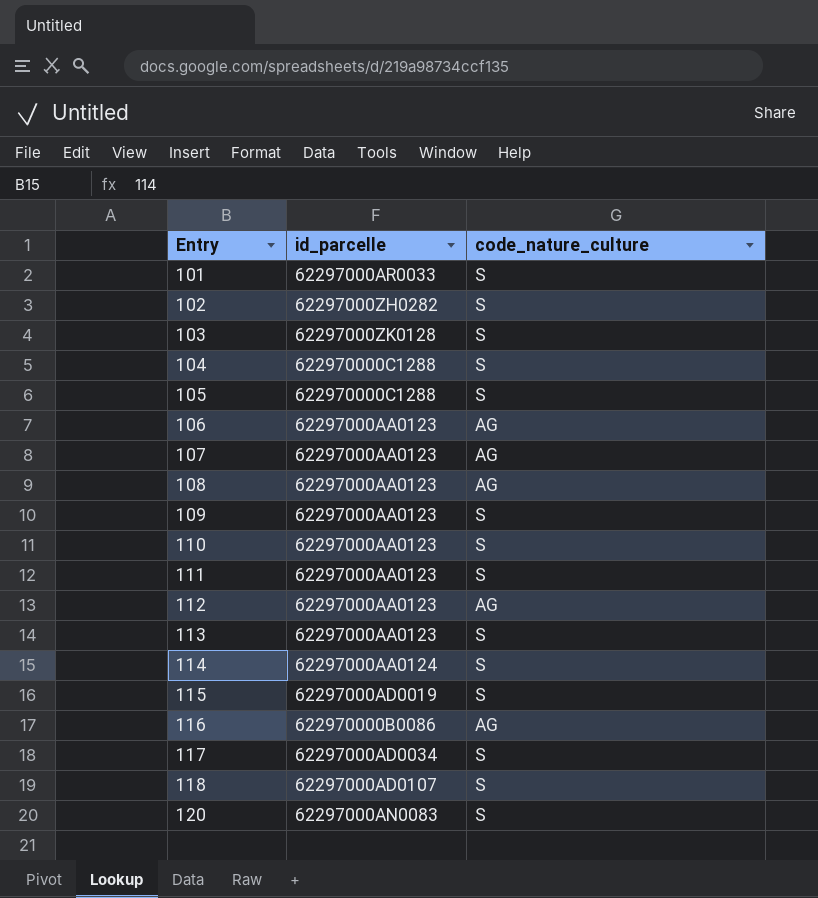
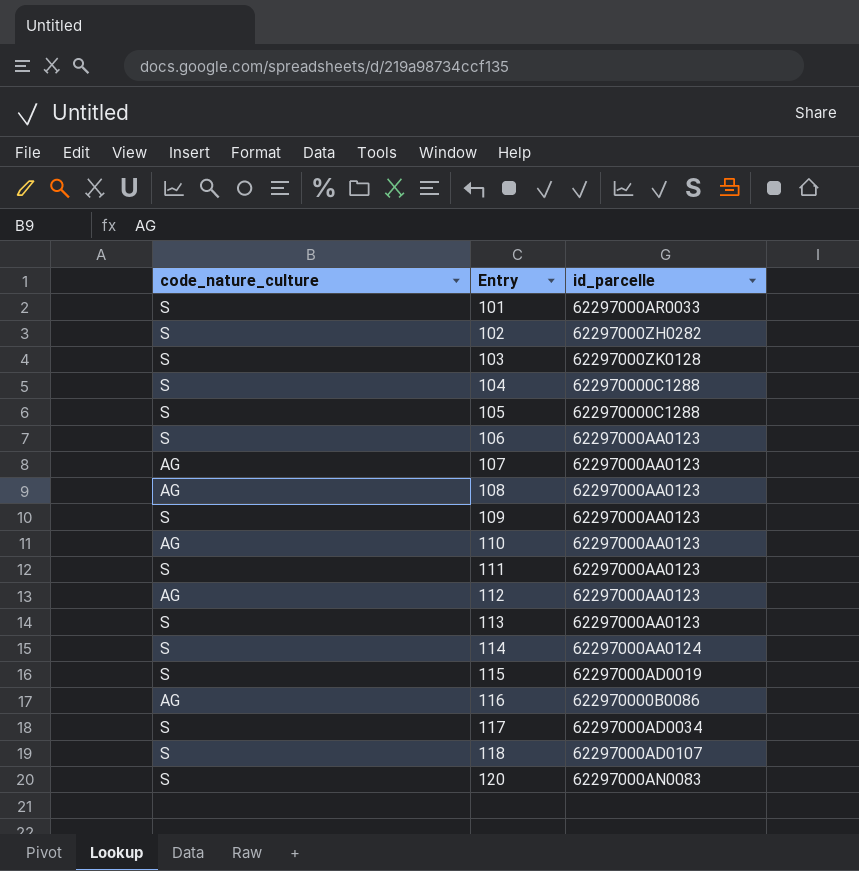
column code_nature_culture | position: 3 -> 1
106 | code_nature_culture: AG -> S
110 | code_nature_culture: S -> AG

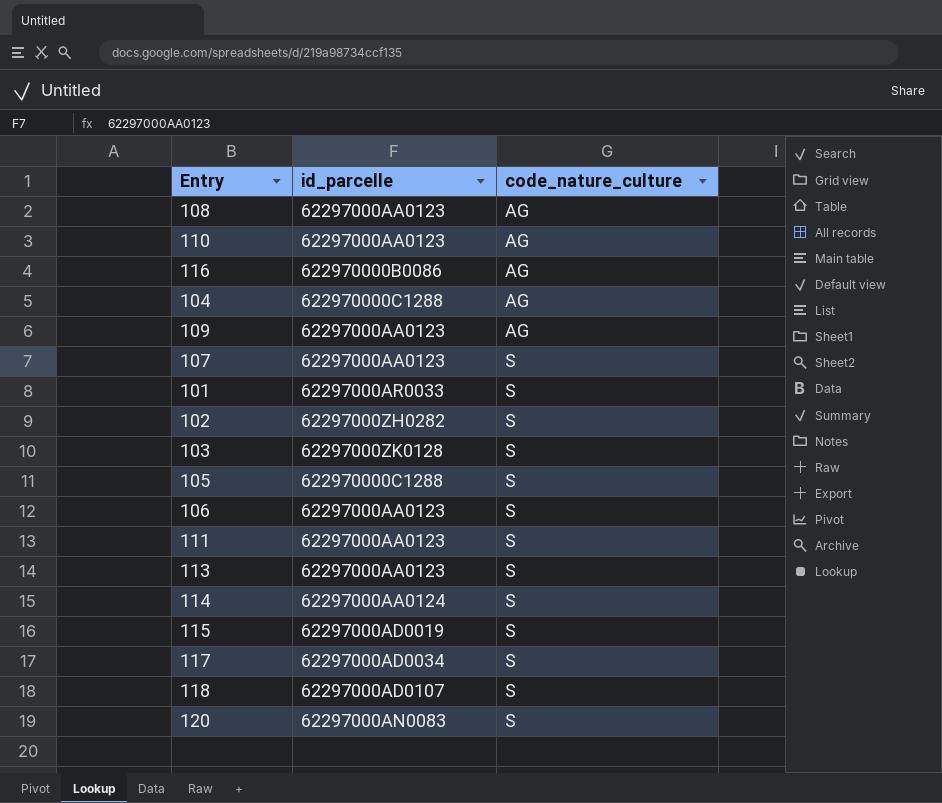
row order: Entry ascending -> code_nature_culture ascending
column code_nature_culture | position: 1 -> 3
row 112: AG | 62297000AA0123 -> none
104 | code_nature_culture: S -> AG
109 | code_nature_culture: S -> AG
107 | code_nature_culture: AG -> S

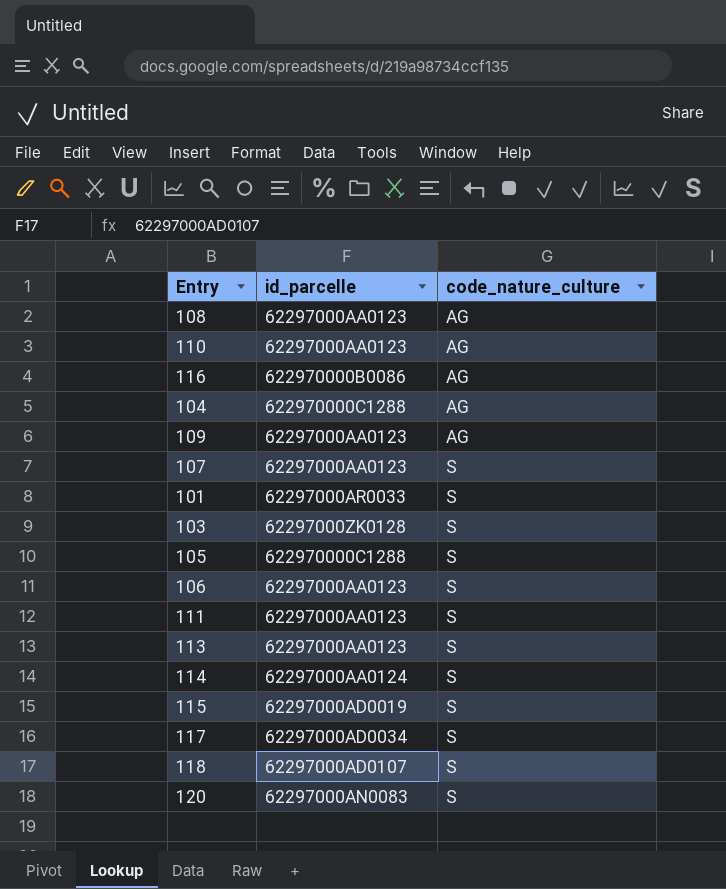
row 102: 62297000ZH0282 | S -> none

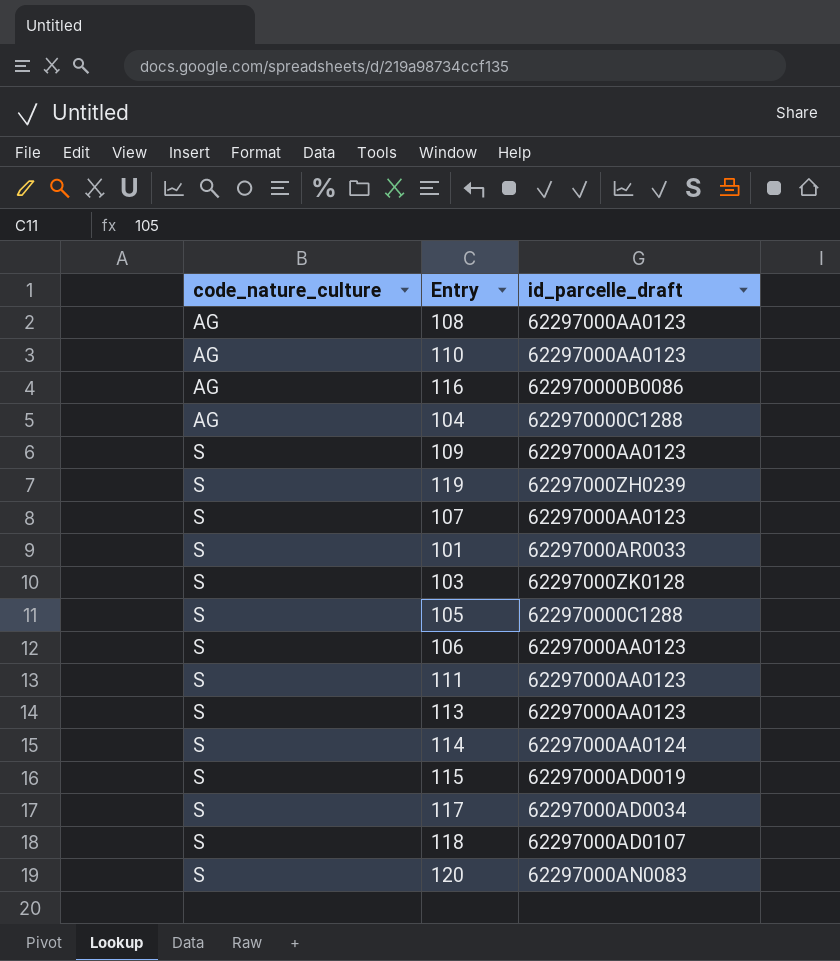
column code_nature_culture | position: 3 -> 1
column name: id_parcelle -> id_parcelle_draft
109 | code_nature_culture: AG -> S
row 119: none -> S | 62297000ZH0239

